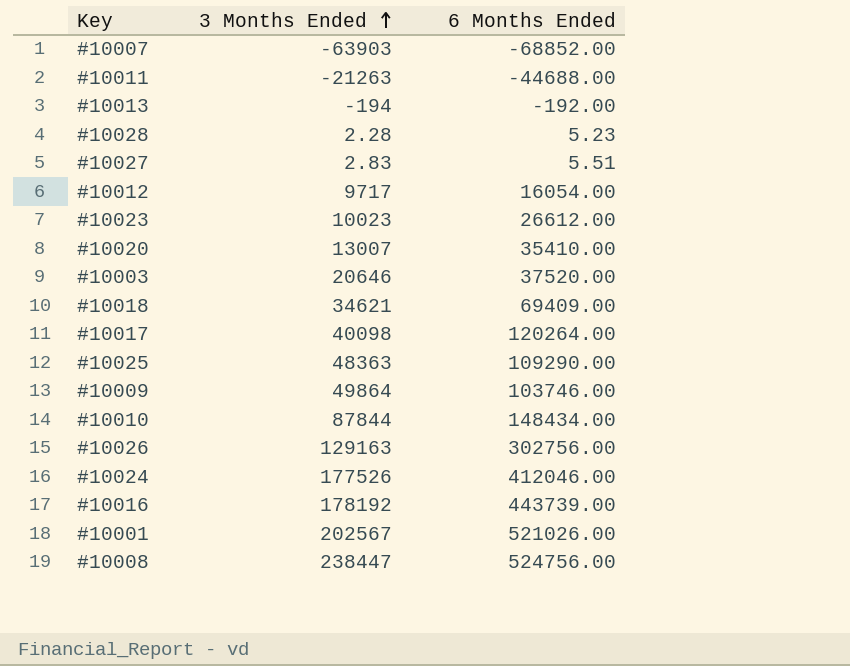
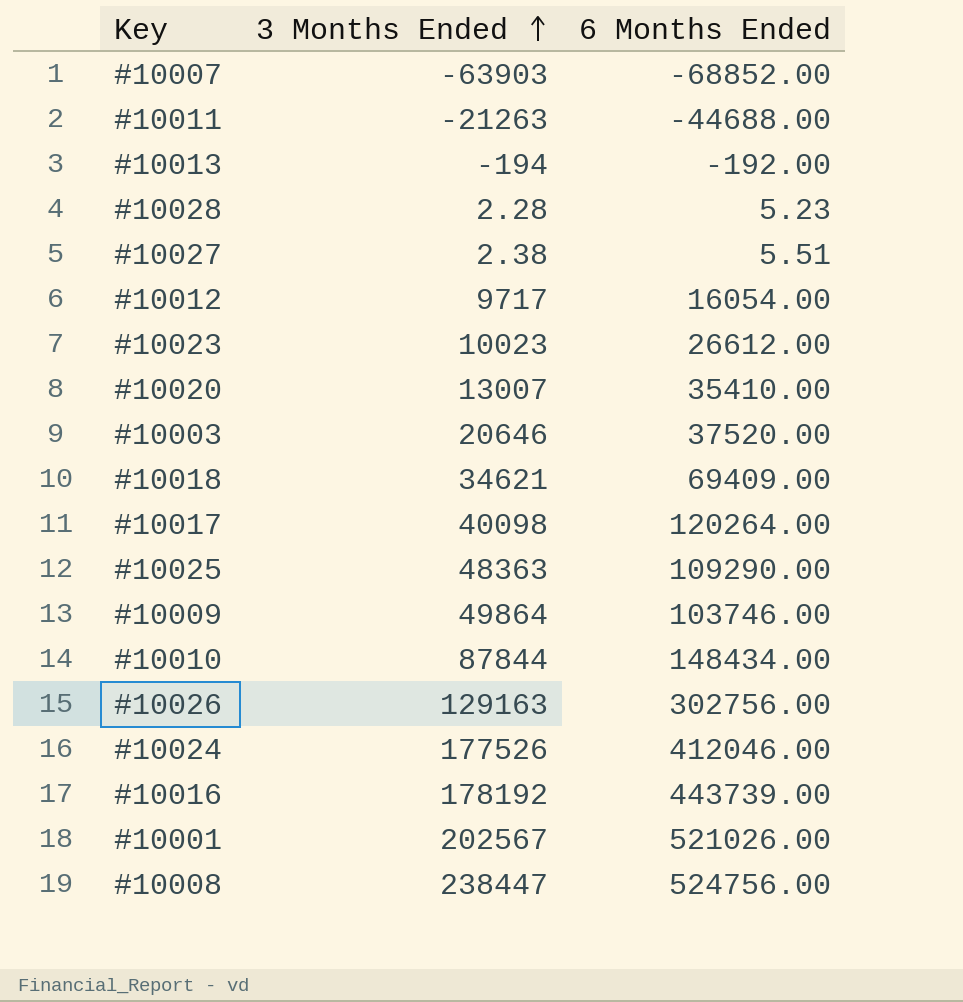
#10027 | 3 Months Ended: 2.83 -> 2.38

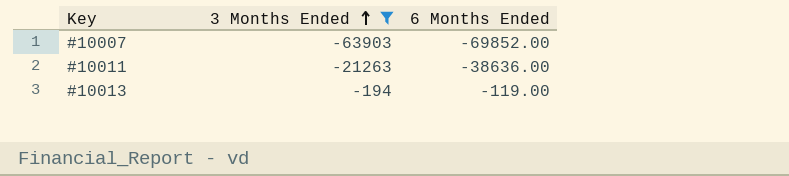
filter: none -> 3 Months Ended <= -194
#10007 | 6 Months Ended: -68852.00 -> -69852.00
#10011 | 6 Months Ended: -44688.00 -> -38636.00
#10013 | 6 Months Ended: -192.00 -> -119.00

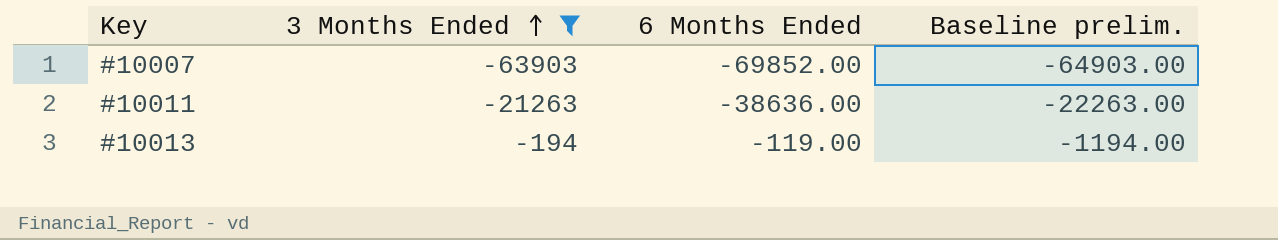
column Baseline prelim. | formula: none -> [3 Months Ended] - 1000

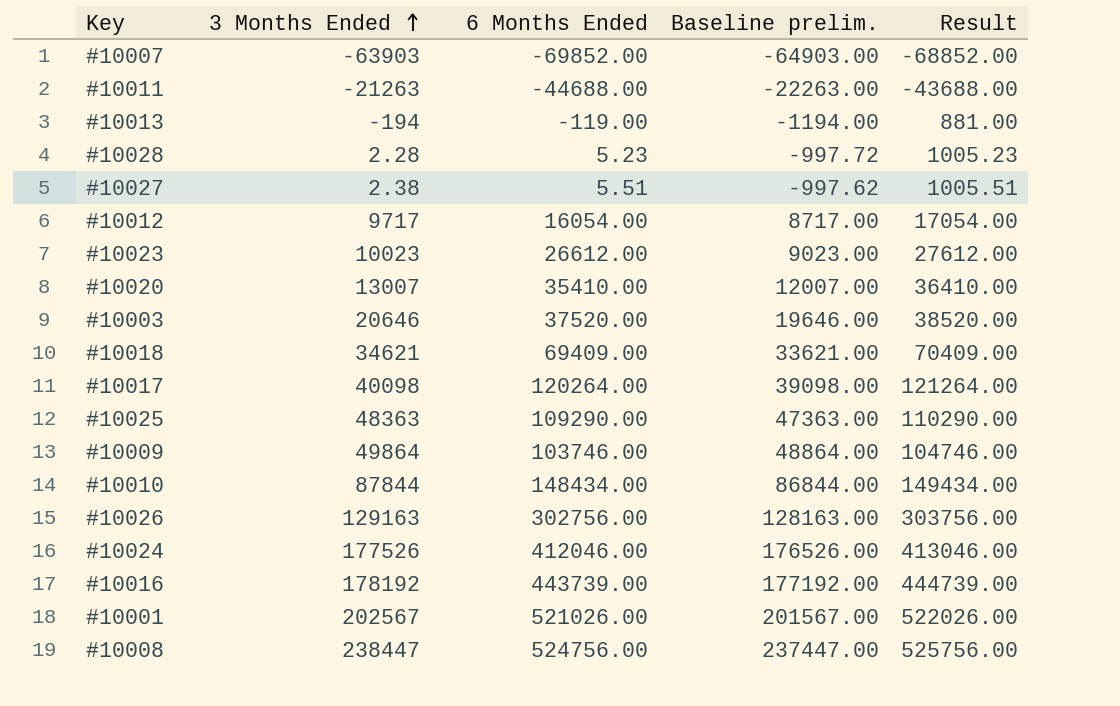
filter: 3 Months Ended <= -194 -> none
column Result | formula: none -> [6 Months Ended] + 1000
#10011 | 6 Months Ended: -38636.00 -> -44688.00

